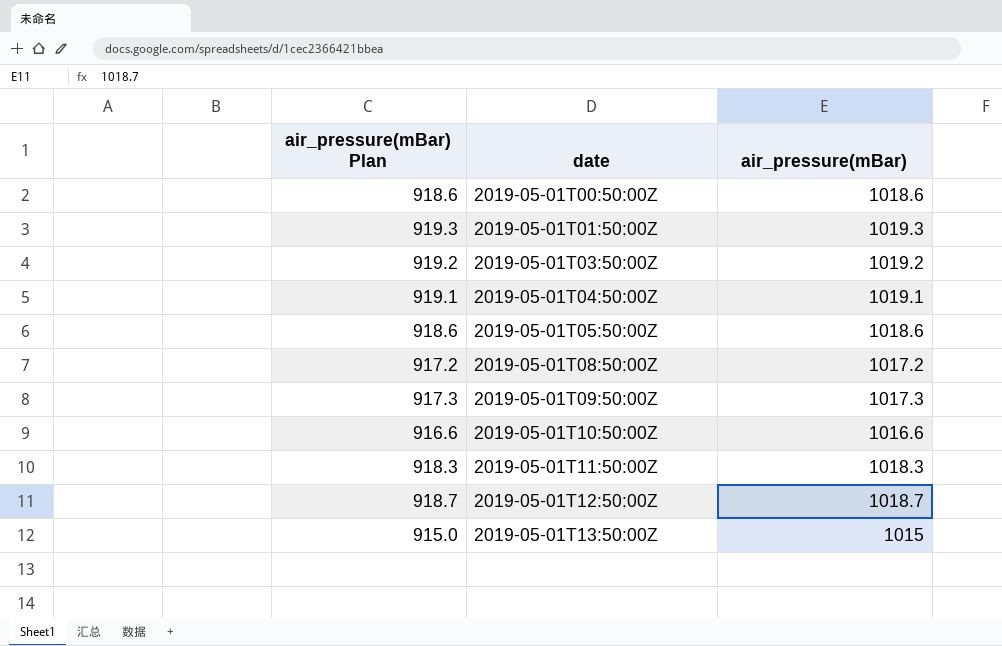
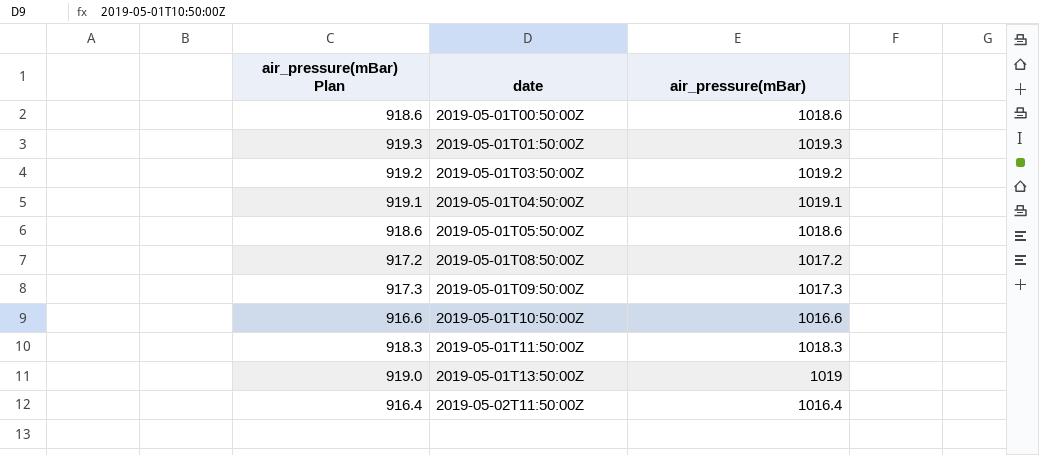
row 2019-05-01T12:50:00Z: 918.7 | 1018.7 -> none
2019-05-01T13:50:00Z | air_pressure(mBar) Plan: 915.0 -> 919.0
2019-05-01T13:50:00Z | air_pressure(mBar): 1015 -> 1019
row 2019-05-02T11:50:00Z: none -> 916.4 | 1016.4

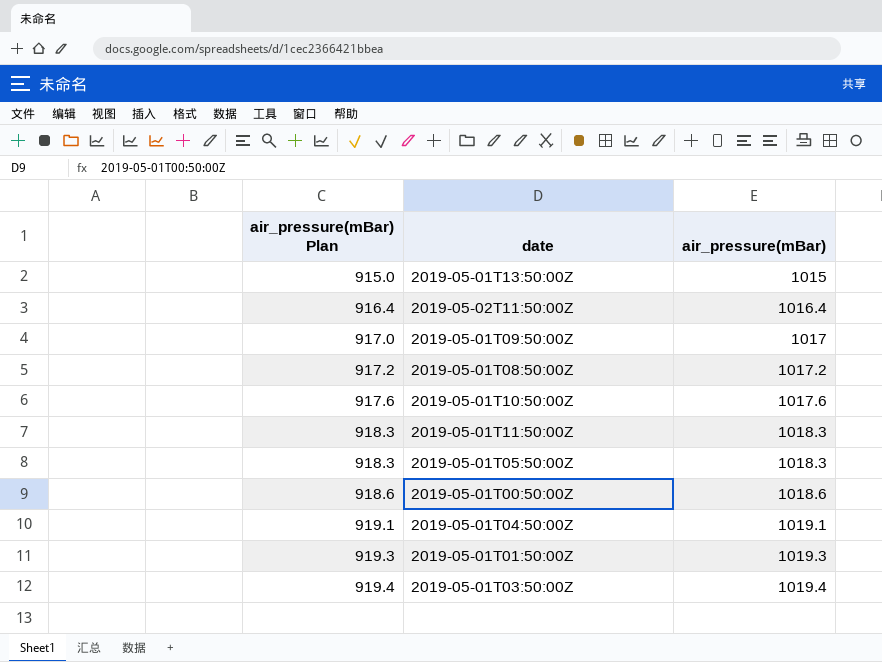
row order: date ascending -> air_pressure(mBar) Plan ascending
2019-05-01T13:50:00Z | air_pressure(mBar) Plan: 919.0 -> 915.0
2019-05-01T13:50:00Z | air_pressure(mBar): 1019 -> 1015
2019-05-01T09:50:00Z | air_pressure(mBar) Plan: 917.3 -> 917.0
2019-05-01T09:50:00Z | air_pressure(mBar): 1017.3 -> 1017
2019-05-01T10:50:00Z | air_pressure(mBar) Plan: 916.6 -> 917.6
2019-05-01T10:50:00Z | air_pressure(mBar): 1016.6 -> 1017.6
2019-05-01T05:50:00Z | air_pressure(mBar) Plan: 918.6 -> 918.3
2019-05-01T05:50:00Z | air_pressure(mBar): 1018.6 -> 1018.3
2019-05-01T03:50:00Z | air_pressure(mBar) Plan: 919.2 -> 919.4
2019-05-01T03:50:00Z | air_pressure(mBar): 1019.2 -> 1019.4

